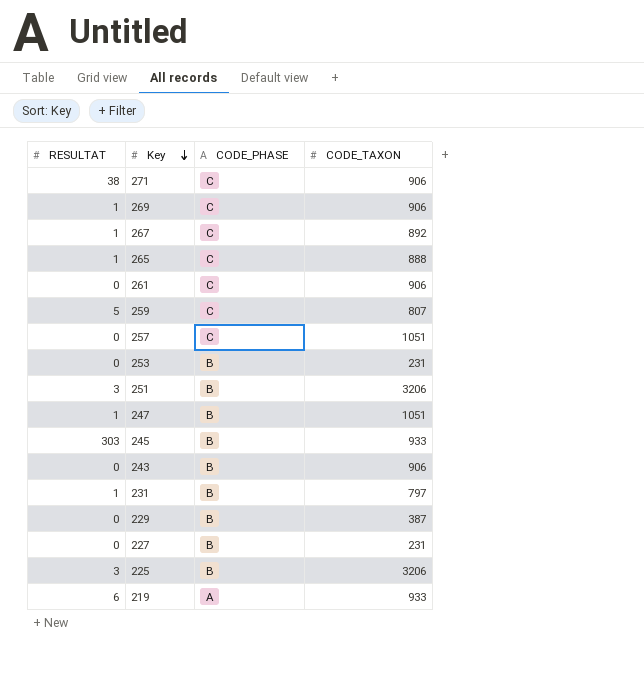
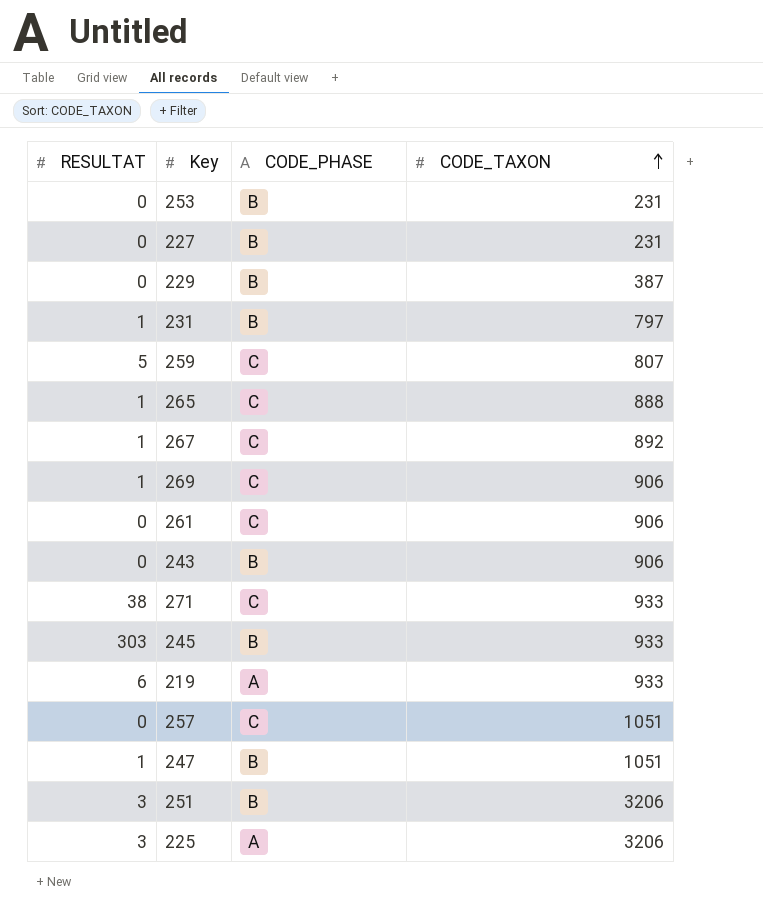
row order: Key descending -> CODE_TAXON ascending
271 | CODE_TAXON: 906 -> 933
225 | CODE_PHASE: B -> A

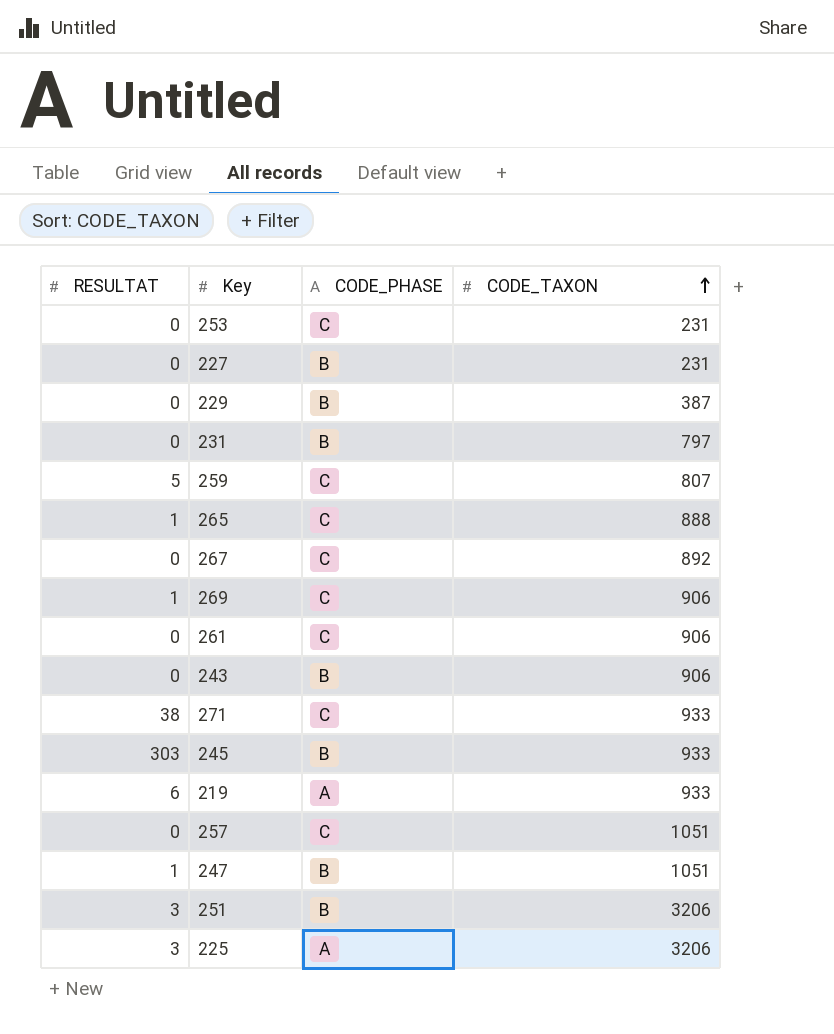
253 | CODE_PHASE: B -> C
231 | RESULTAT: 1 -> 0
267 | RESULTAT: 1 -> 0

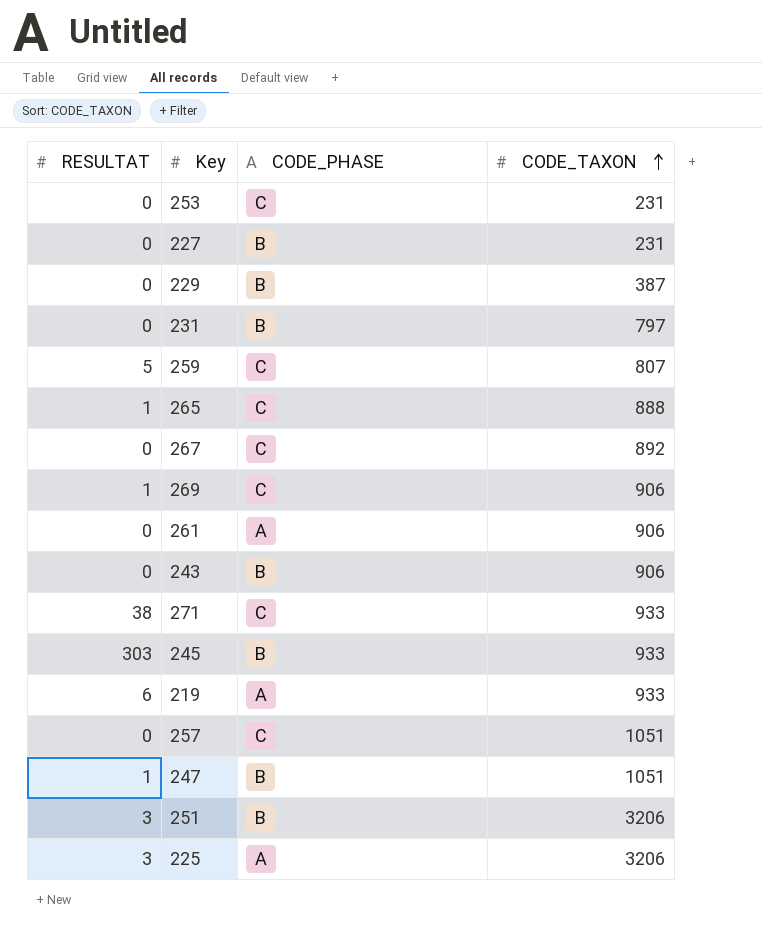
261 | CODE_PHASE: C -> A

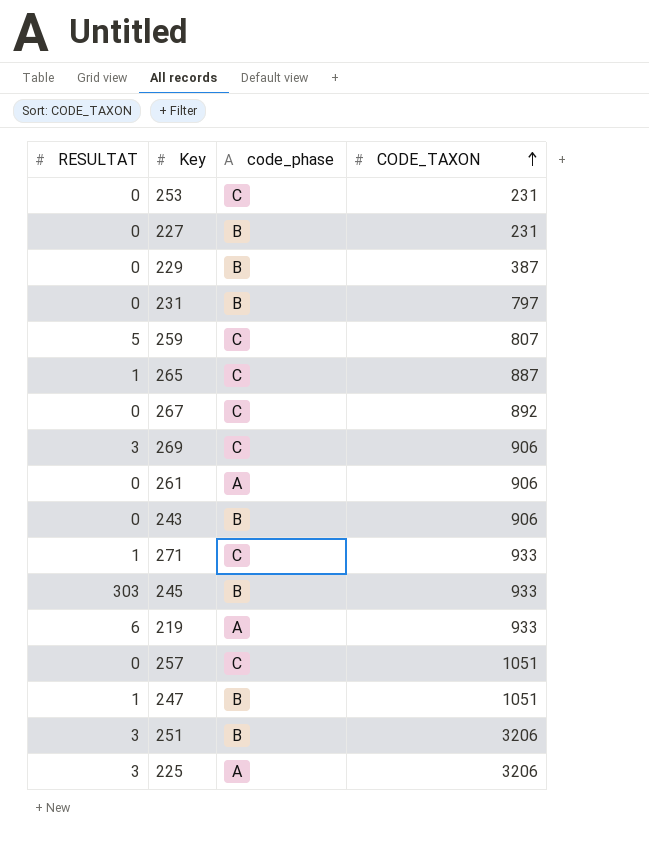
column name: CODE_PHASE -> code_phase
265 | CODE_TAXON: 888 -> 887
269 | RESULTAT: 1 -> 3
271 | RESULTAT: 38 -> 1

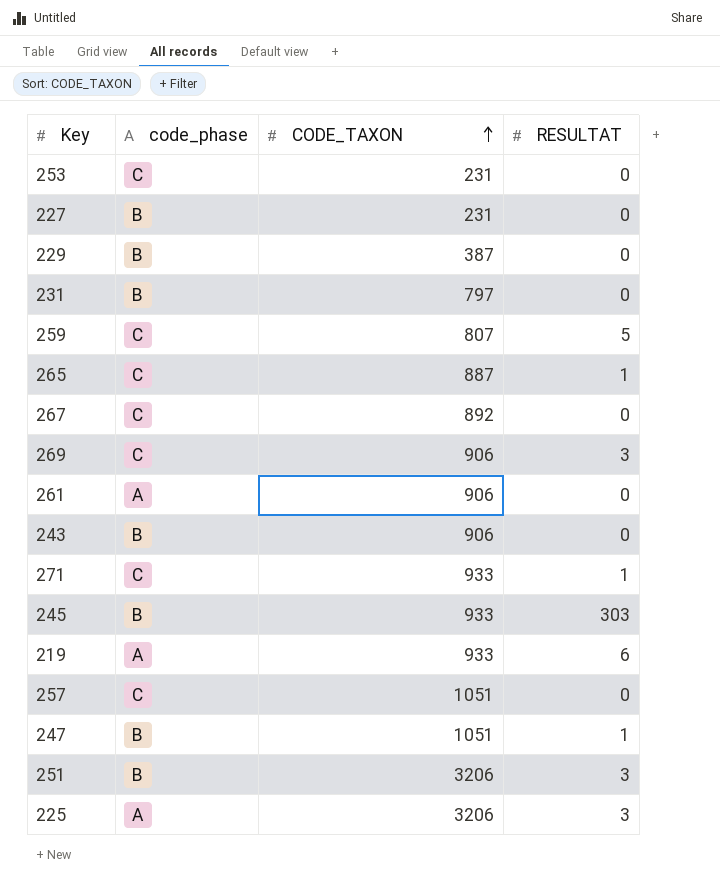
column RESULTAT | position: 1 -> 4

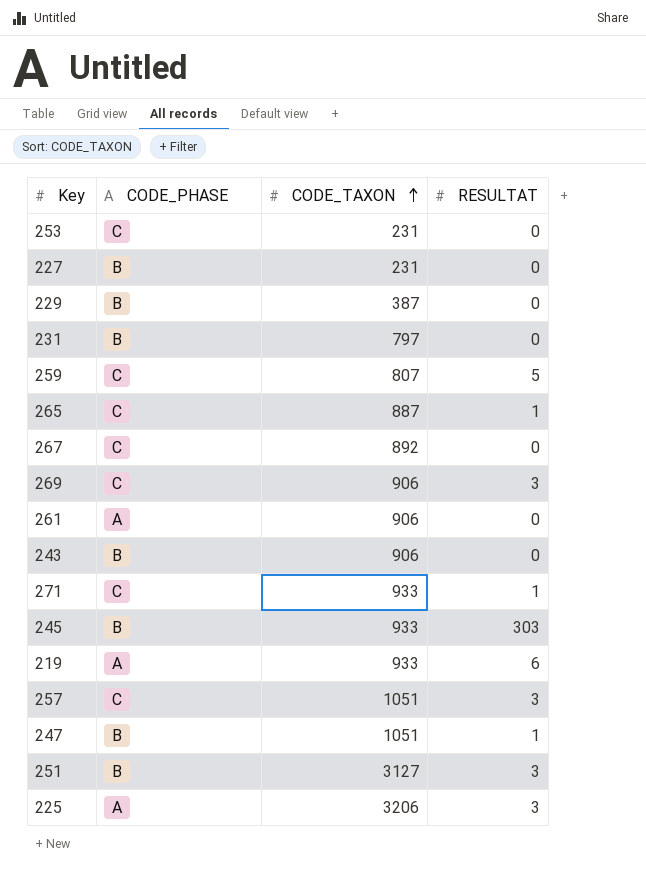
column name: code_phase -> CODE_PHASE
257 | RESULTAT: 0 -> 3
251 | CODE_TAXON: 3206 -> 3127

